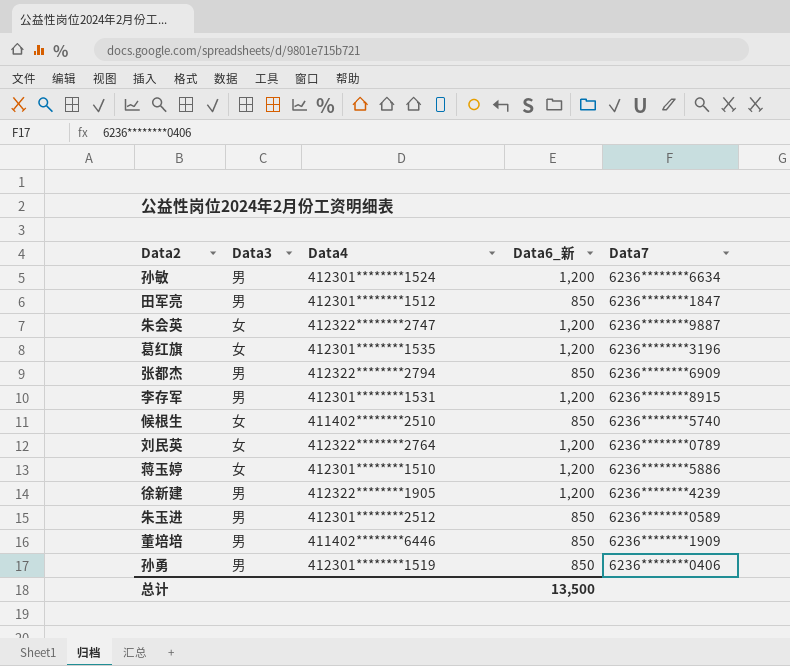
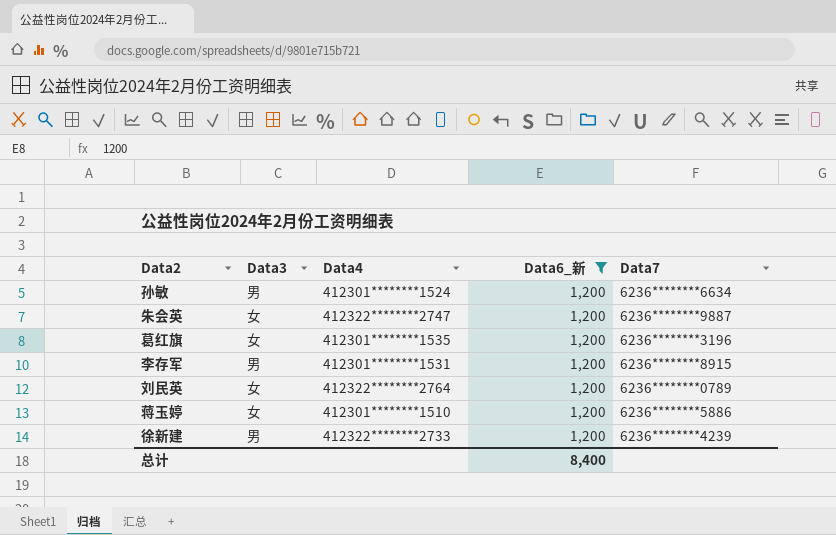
filter: none -> Data6_新 = 1,200
徐新建 | Data4: 412322********1905 -> 412322********2733
总计 | Data6_新: 13,500 -> 8,400

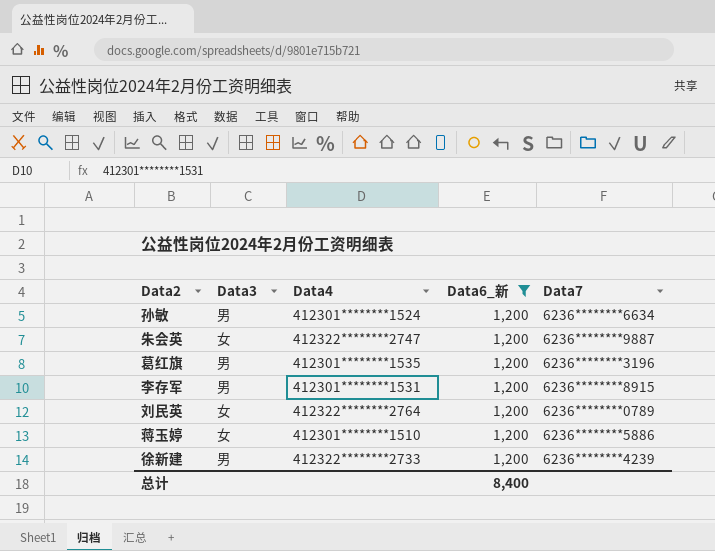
葛红旗 | Data3: 女 -> 男

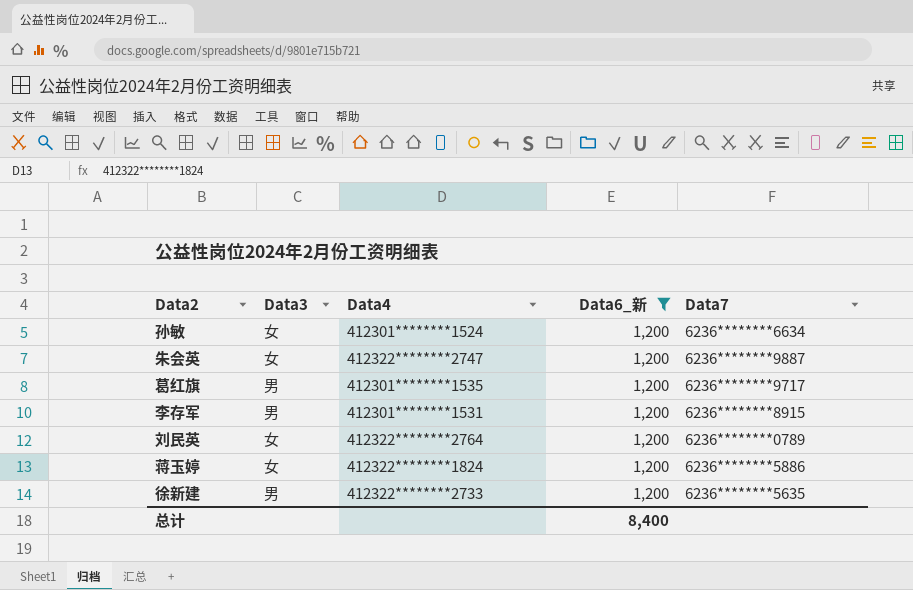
孙敏 | Data3: 男 -> 女
葛红旗 | Data7: 6236********3196 -> 6236********9717
蒋玉婷 | Data4: 412301********1510 -> 412322********1824
徐新建 | Data7: 6236********4239 -> 6236********5635

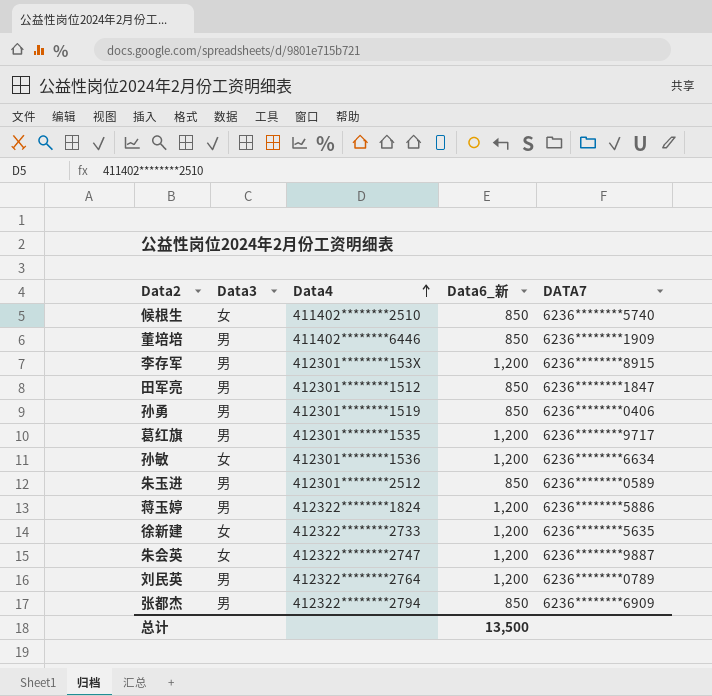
filter: Data6_新 = 1,200 -> none
row order: none -> Data4 ascending
column name: Data7 -> DATA7
李存军 | Data4: 412301********1531 -> 412301********153X
孙敏 | Data4: 412301********1524 -> 412301********1536
蒋玉婷 | Data3: 女 -> 男
徐新建 | Data3: 男 -> 女
刘民英 | Data3: 女 -> 男
总计 | Data6_新: 8,400 -> 13,500

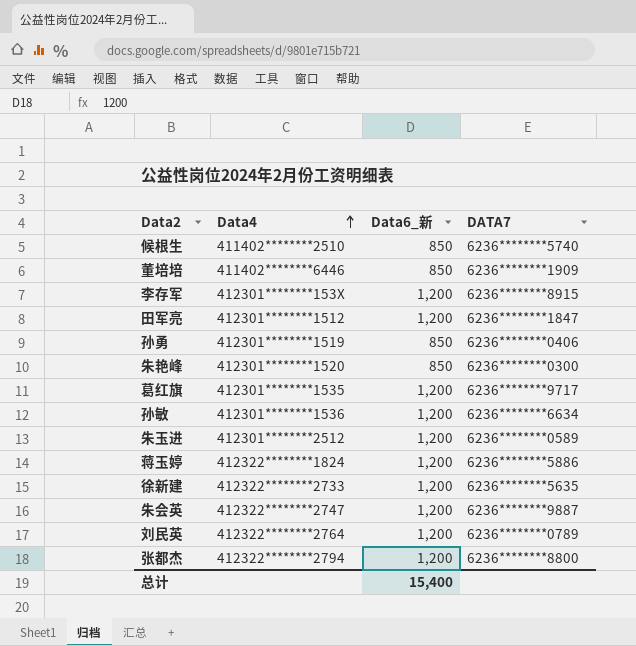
column Data3 | position: 2 -> none
田军亮 | Data6_新: 850 -> 1,200
row 朱艳峰: none -> 412301********1520 | 850 | 6236********0300
朱玉进 | Data6_新: 850 -> 1,200
张都杰 | Data6_新: 850 -> 1,200
张都杰 | DATA7: 6236********6909 -> 6236********8800
总计 | Data6_新: 13,500 -> 15,400

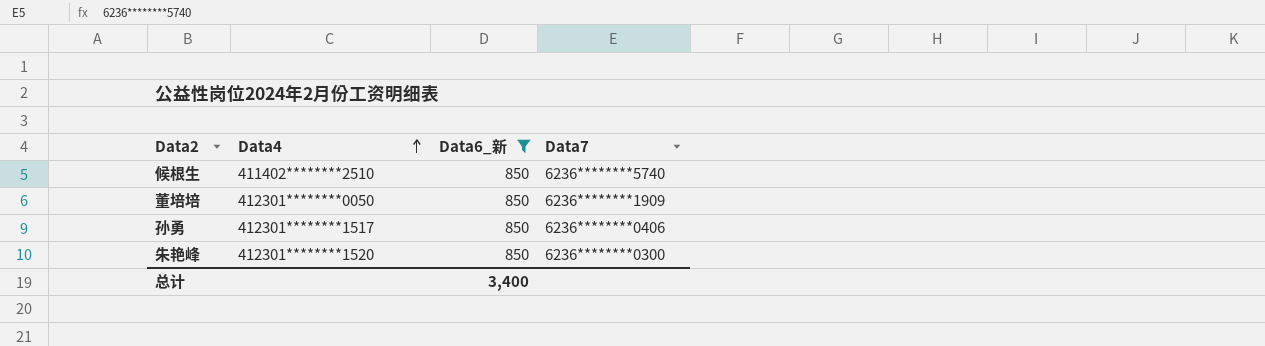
filter: none -> Data6_新 = 850
column name: DATA7 -> Data7
董培培 | Data4: 411402********6446 -> 412301********0050
孙勇 | Data4: 412301********1519 -> 412301********1517
总计 | Data6_新: 15,400 -> 3,400

